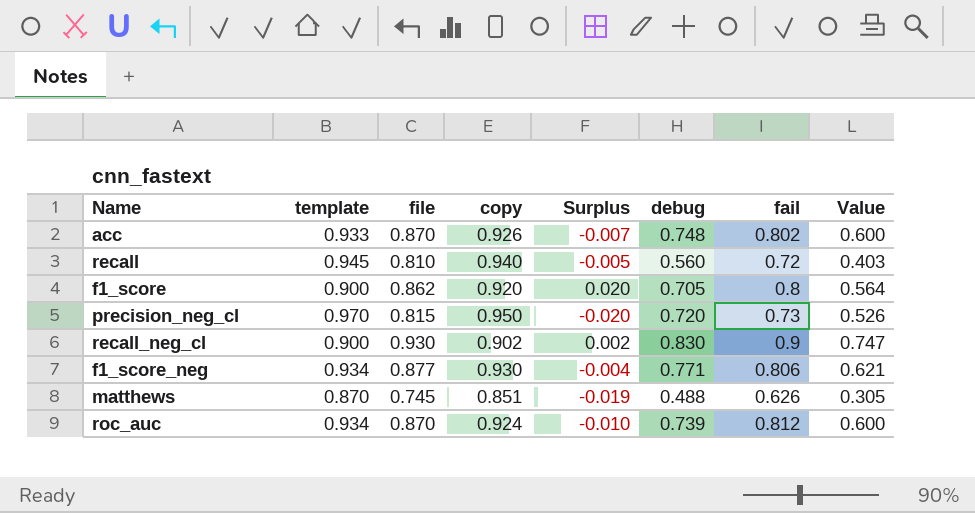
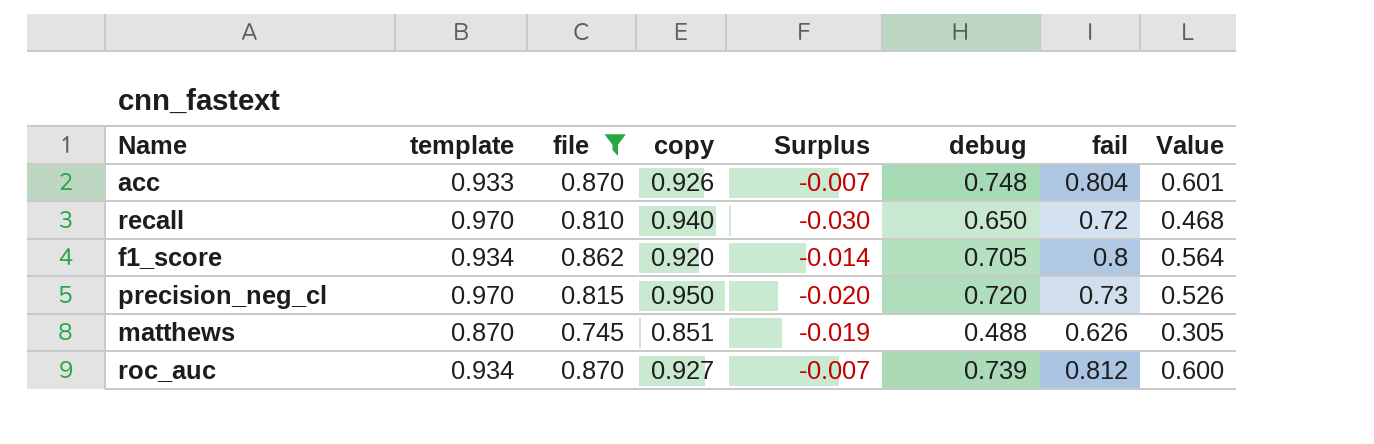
filter: none -> file <= 0.870
acc | fail: 0.802 -> 0.804
acc | Value: 0.600 -> 0.601
recall | template: 0.945 -> 0.970
recall | Surplus: -0.005 -> -0.030
recall | debug: 0.560 -> 0.650
recall | Value: 0.403 -> 0.468
f1_score | template: 0.900 -> 0.934
f1_score | Surplus: 0.020 -> -0.014
roc_auc | copy: 0.924 -> 0.927
roc_auc | Surplus: -0.010 -> -0.007

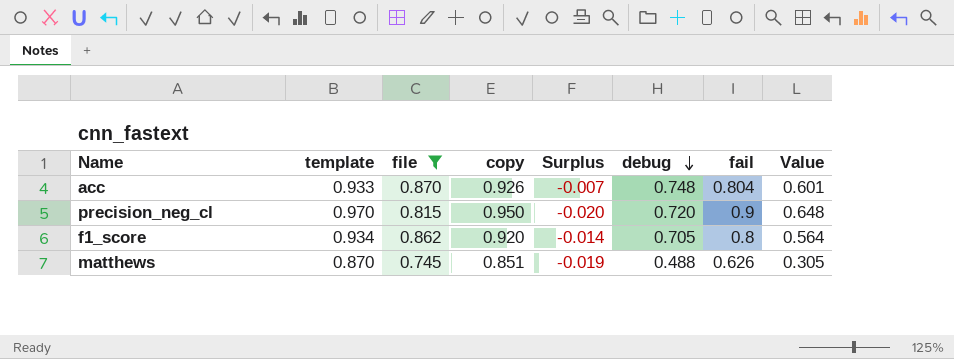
row order: none -> debug descending
row recall: 0.970 | 0.810 | 0.940 | -0.030 | 0.650 | 0.72 | 0.468 -> none
row roc_auc: 0.934 | 0.870 | 0.927 | -0.007 | 0.739 | 0.812 | 0.600 -> none
precision_neg_cl | fail: 0.73 -> 0.9
precision_neg_cl | Value: 0.526 -> 0.648

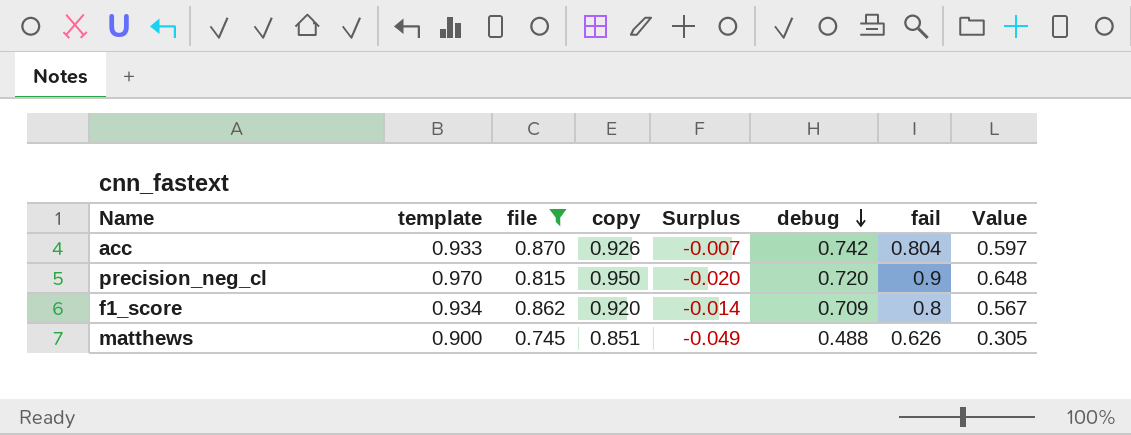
acc | debug: 0.748 -> 0.742
acc | Value: 0.601 -> 0.597
f1_score | debug: 0.705 -> 0.709
f1_score | Value: 0.564 -> 0.567
matthews | template: 0.870 -> 0.900
matthews | Surplus: -0.019 -> -0.049

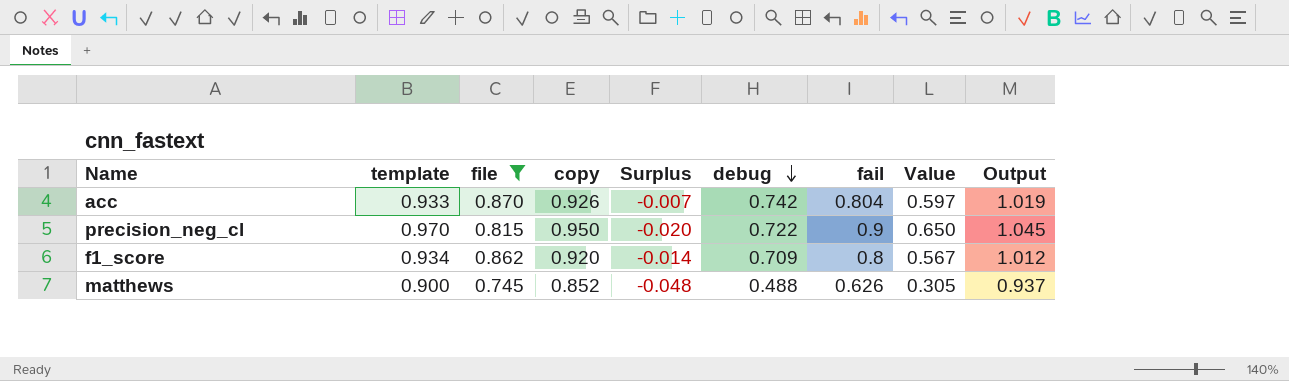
column Output | formula: none -> [copy] * 1.1
precision_neg_cl | debug: 0.720 -> 0.722
precision_neg_cl | Value: 0.648 -> 0.650
matthews | copy: 0.851 -> 0.852
matthews | Surplus: -0.049 -> -0.048

